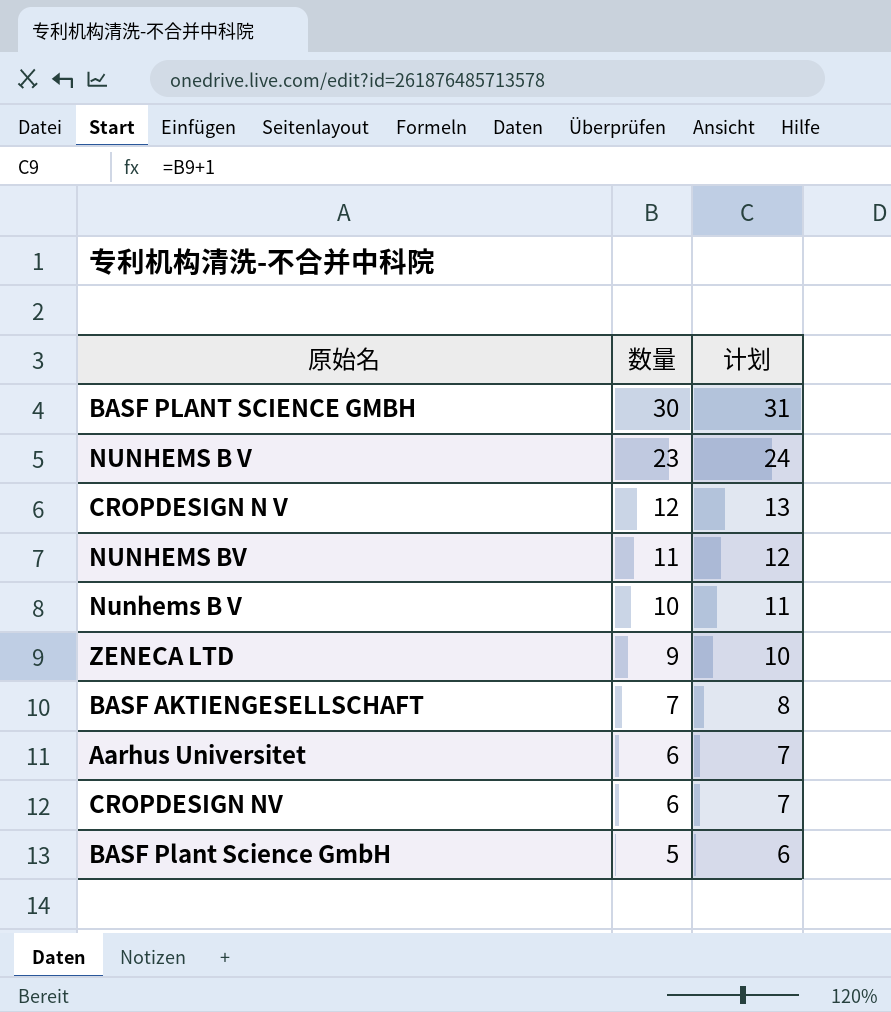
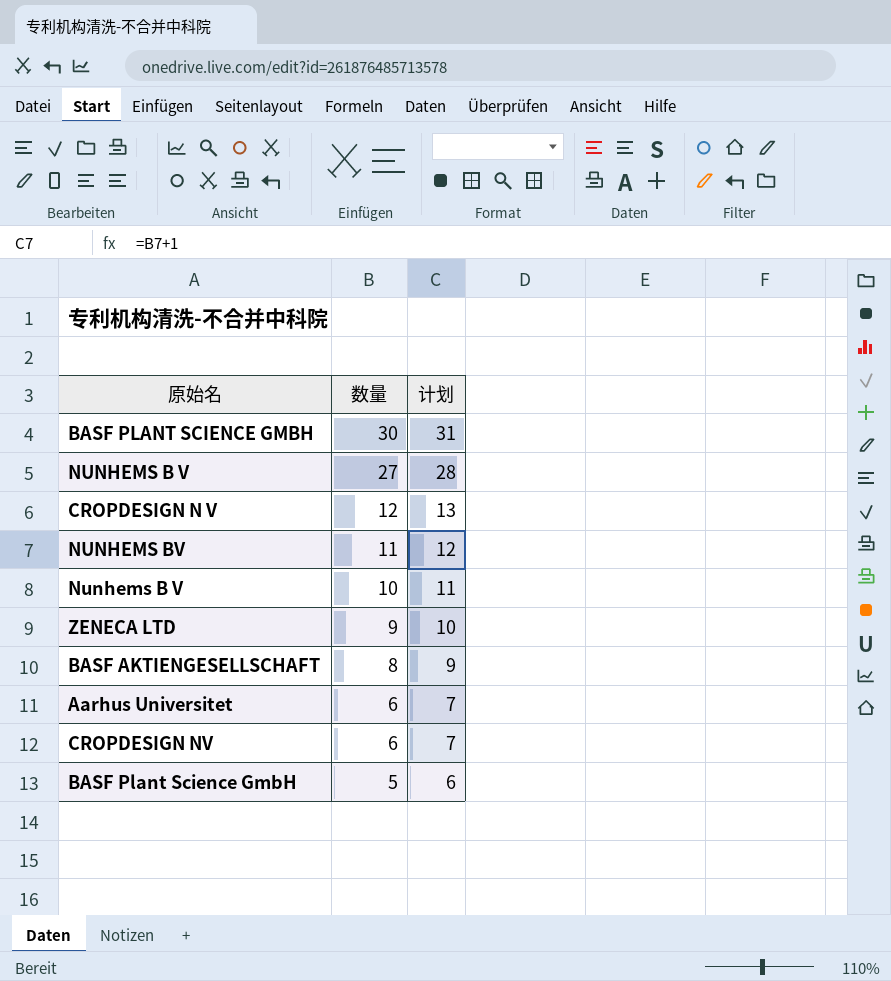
NUNHEMS B V | 数量: 23 -> 27
NUNHEMS B V | 计划: 24 -> 28
BASF AKTIENGESELLSCHAFT | 数量: 7 -> 8
BASF AKTIENGESELLSCHAFT | 计划: 8 -> 9

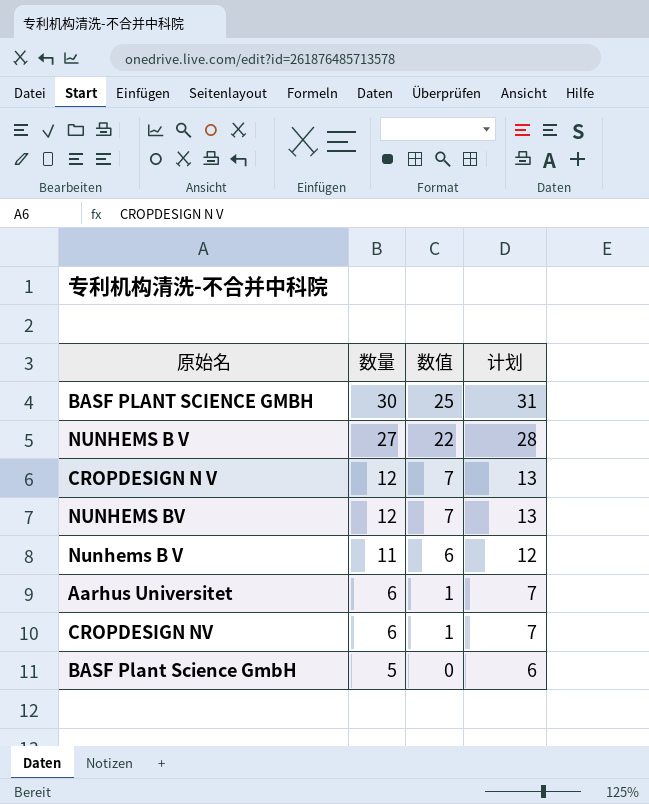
column 数值 | formula: none -> [数量] - 5
row ZENECA LTD: 9 | 10 -> none
row BASF AKTIENGESELLSCHAFT: 8 | 9 -> none
NUNHEMS BV | 数量: 11 -> 12
NUNHEMS BV | 计划: 12 -> 13
Nunhems B V | 数量: 10 -> 11
Nunhems B V | 计划: 11 -> 12

